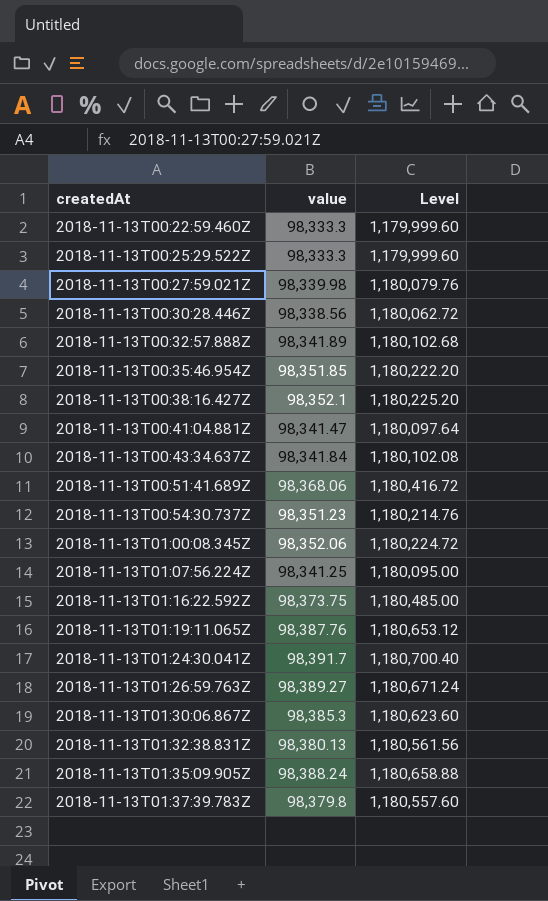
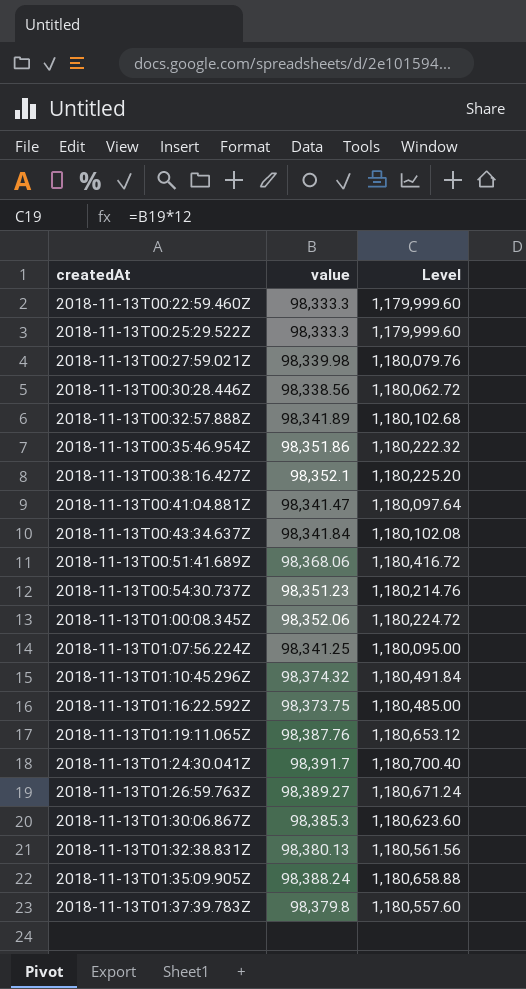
2018-11-13T00:35:46.954Z | value: 98,351.85 -> 98,351.86
2018-11-13T00:35:46.954Z | Level: 1,180,222.20 -> 1,180,222.32
row 2018-11-13T01:10:45.296Z: none -> 98,374.32 | 1,180,491.84

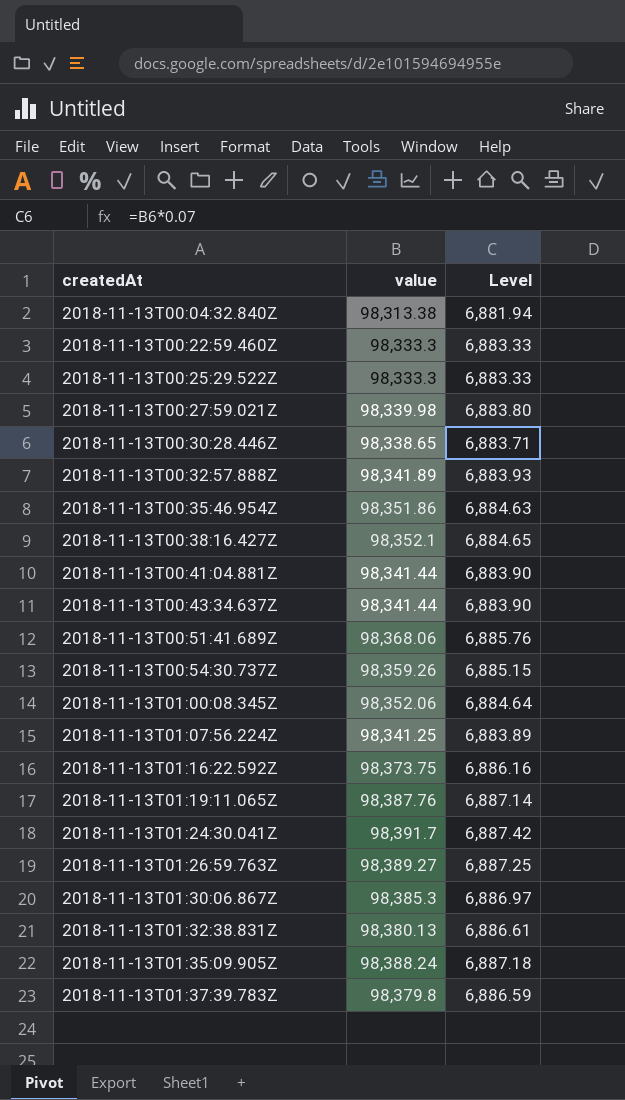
column Level | formula: [value] * 12 -> [value] * 0.07
row 2018-11-13T01:10:45.296Z: 98,374.32 | 1,180,491.84 -> none
row 2018-11-13T00:04:32.840Z: none -> 98,313.38 | 6,881.94
2018-11-13T00:30:28.446Z | value: 98,338.56 -> 98,338.65
2018-11-13T00:41:04.881Z | value: 98,341.47 -> 98,341.44
2018-11-13T00:43:34.637Z | value: 98,341.84 -> 98,341.44
2018-11-13T00:54:30.737Z | value: 98,351.23 -> 98,359.26

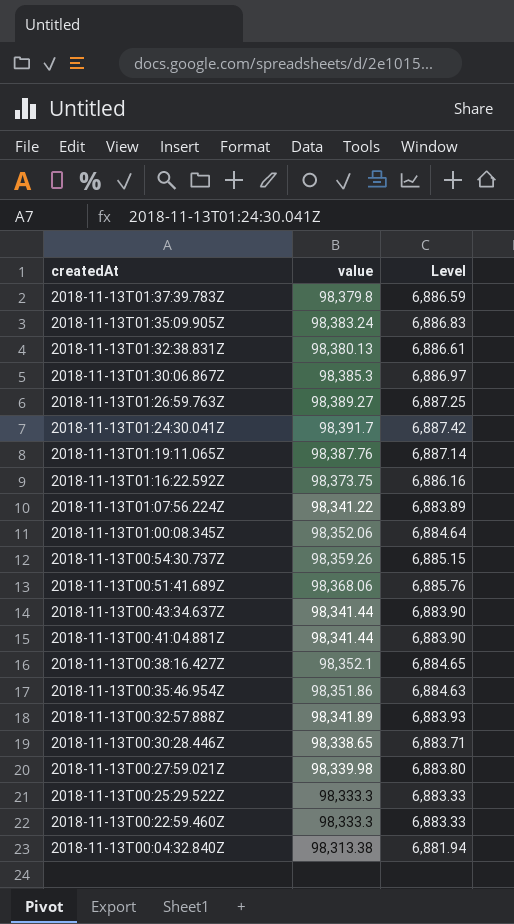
row order: createdAt ascending -> createdAt descending
2018-11-13T01:35:09.905Z | value: 98,388.24 -> 98,383.24
2018-11-13T01:35:09.905Z | Level: 6,887.18 -> 6,886.83
2018-11-13T01:07:56.224Z | value: 98,341.25 -> 98,341.22

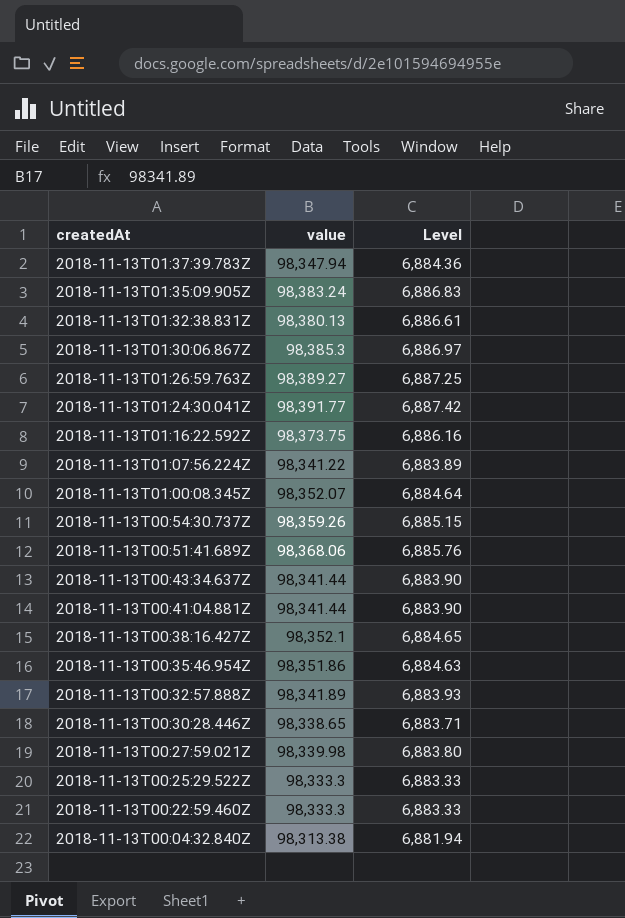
row 2018-11-13T01:19:11.065Z: 98,387.76 | 6,887.14 -> none
2018-11-13T01:37:39.783Z | value: 98,379.8 -> 98,347.94
2018-11-13T01:37:39.783Z | Level: 6,886.59 -> 6,884.36
2018-11-13T01:24:30.041Z | value: 98,391.7 -> 98,391.77
2018-11-13T01:00:08.345Z | value: 98,352.06 -> 98,352.07

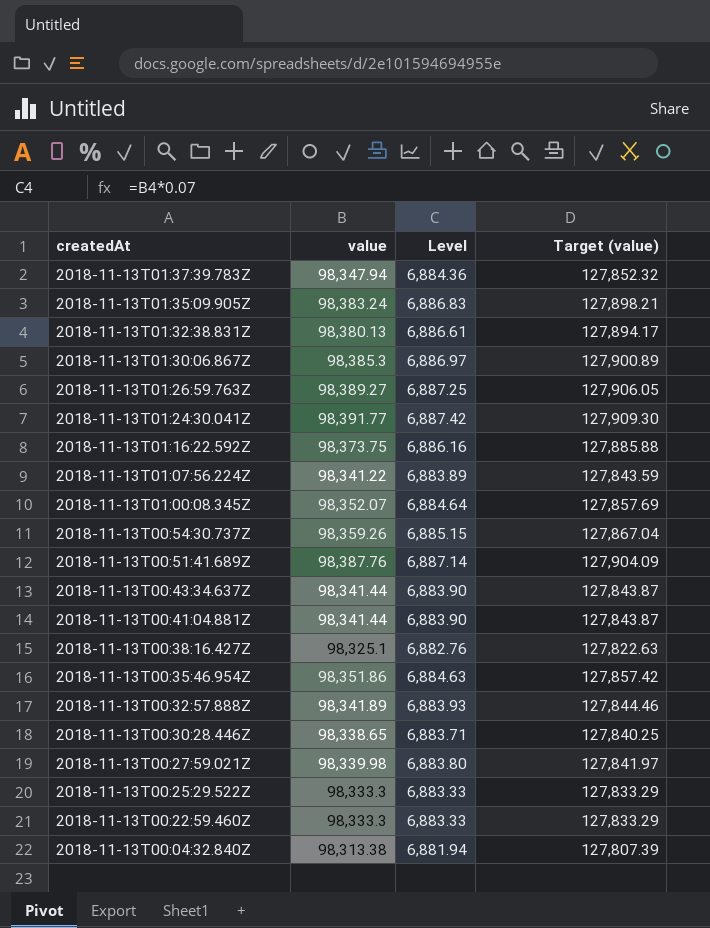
column Target (value) | formula: none -> [value] * 1.3
2018-11-13T00:51:41.689Z | value: 98,368.06 -> 98,387.76
2018-11-13T00:51:41.689Z | Level: 6,885.76 -> 6,887.14
2018-11-13T00:38:16.427Z | value: 98,352.1 -> 98,325.1
2018-11-13T00:38:16.427Z | Level: 6,884.65 -> 6,882.76

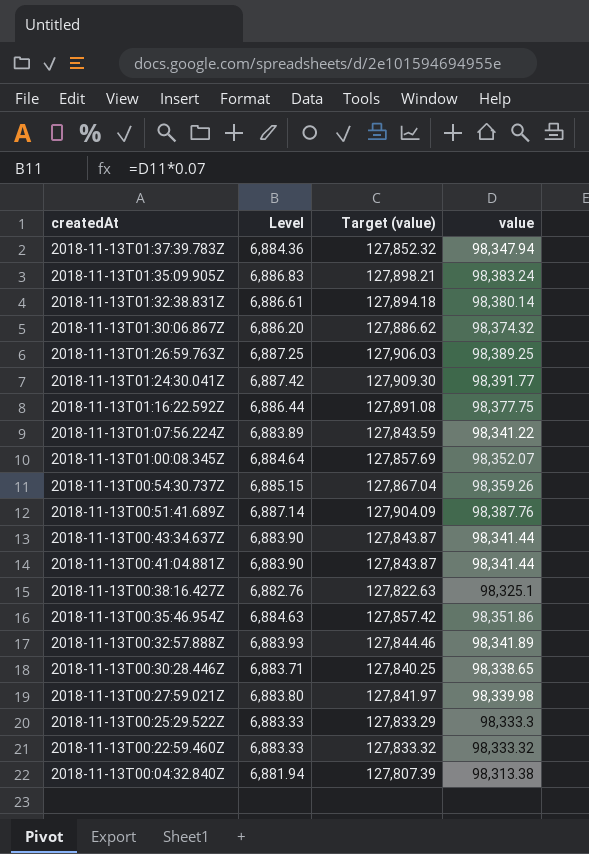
column value | position: 2 -> 4
2018-11-13T01:32:38.831Z | Target (value): 127,894.17 -> 127,894.18
2018-11-13T01:32:38.831Z | value: 98,380.13 -> 98,380.14
2018-11-13T01:30:06.867Z | Level: 6,886.97 -> 6,886.20
2018-11-13T01:30:06.867Z | Target (value): 127,900.89 -> 127,886.62
2018-11-13T01:30:06.867Z | value: 98,385.3 -> 98,374.32
2018-11-13T01:26:59.763Z | Target (value): 127,906.05 -> 127,906.03
2018-11-13T01:26:59.763Z | value: 98,389.27 -> 98,389.25
2018-11-13T01:16:22.592Z | Level: 6,886.16 -> 6,886.44
2018-11-13T01:16:22.592Z | Target (value): 127,885.88 -> 127,891.08
2018-11-13T01:16:22.592Z | value: 98,373.75 -> 98,377.75
2018-11-13T00:22:59.460Z | Target (value): 127,833.29 -> 127,833.32
2018-11-13T00:22:59.460Z | value: 98,333.3 -> 98,333.32

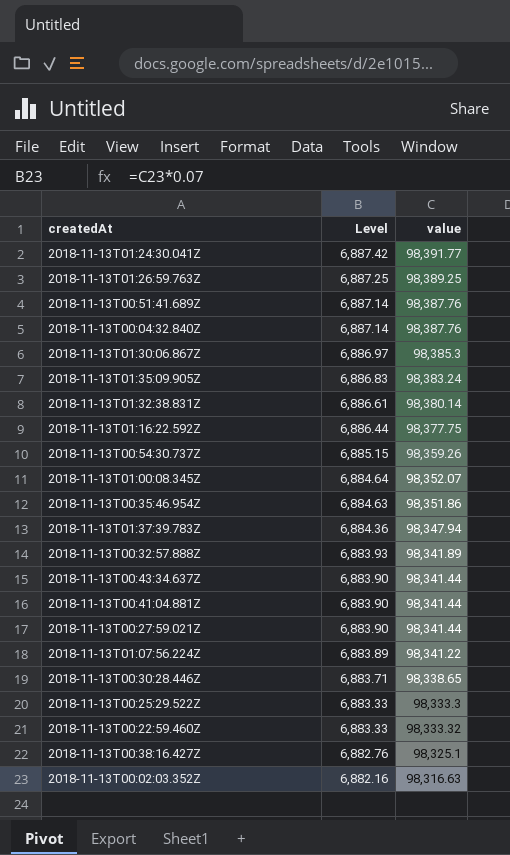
row order: createdAt descending -> Level descending
column Target (value) | formula: [value] * 1.3 -> none
2018-11-13T00:04:32.840Z | Level: 6,881.94 -> 6,887.14
2018-11-13T00:04:32.840Z | value: 98,313.38 -> 98,387.76
2018-11-13T01:30:06.867Z | Level: 6,886.20 -> 6,886.97
2018-11-13T01:30:06.867Z | value: 98,374.32 -> 98,385.3
2018-11-13T00:27:59.021Z | Level: 6,883.80 -> 6,883.90
2018-11-13T00:27:59.021Z | value: 98,339.98 -> 98,341.44
row 2018-11-13T00:02:03.352Z: none -> 6,882.16 | 98,316.63

